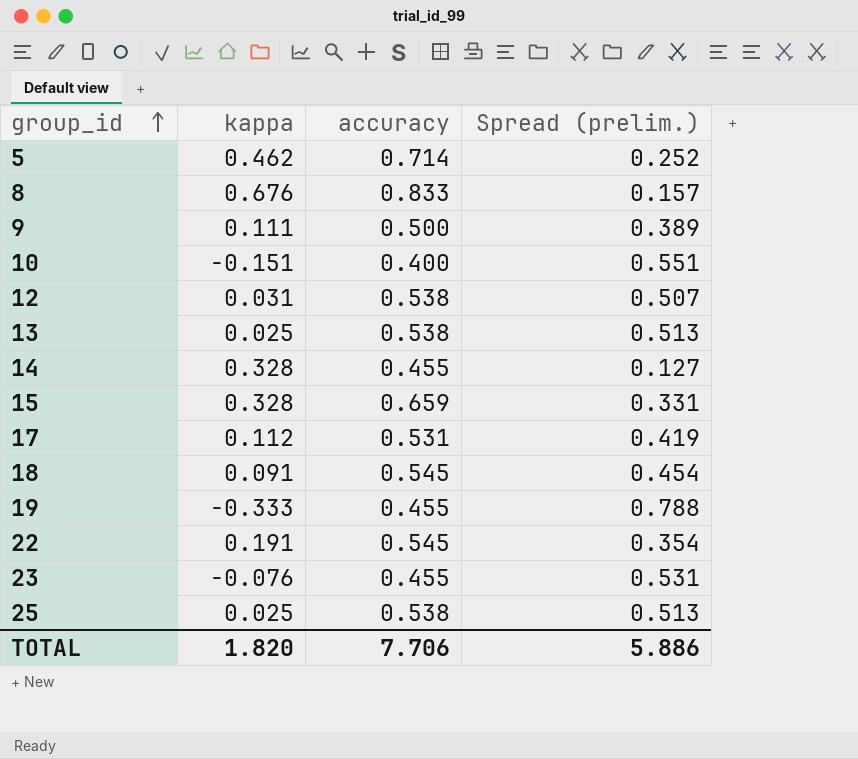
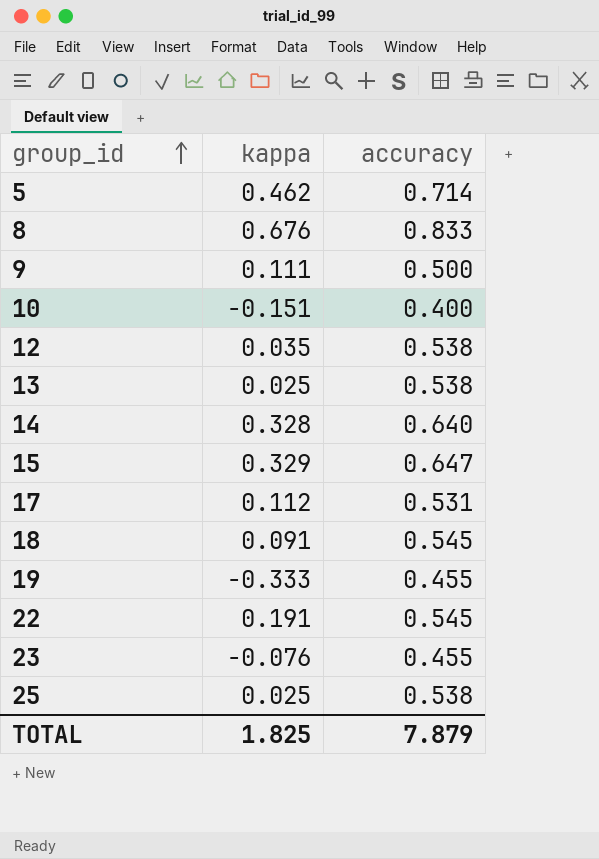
column Spread (prelim.) | formula: [accuracy] - [kappa] -> none
12 | kappa: 0.031 -> 0.035
14 | accuracy: 0.455 -> 0.640
15 | kappa: 0.328 -> 0.329
15 | accuracy: 0.659 -> 0.647
TOTAL | kappa: 1.820 -> 1.825
TOTAL | accuracy: 7.706 -> 7.879

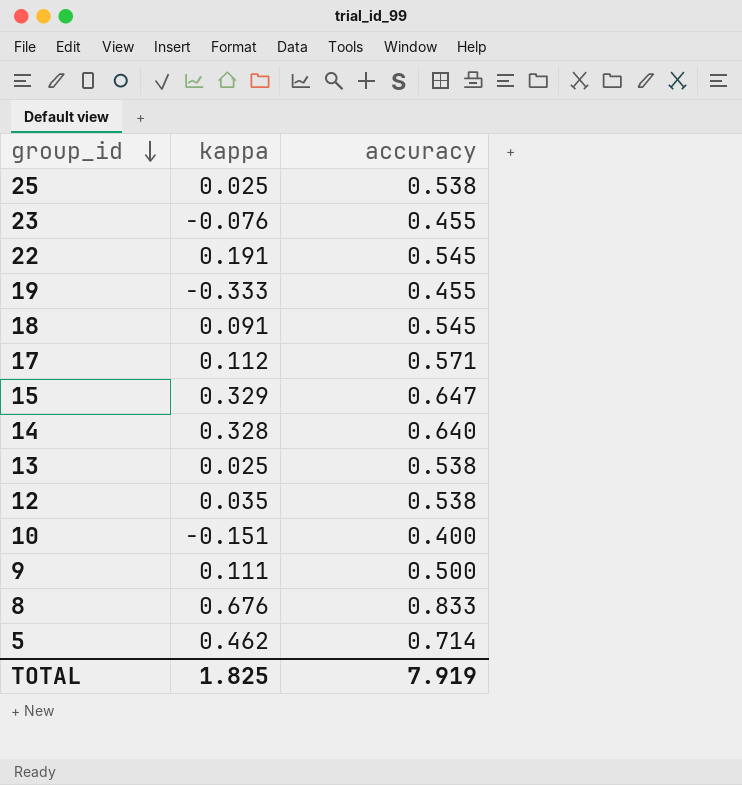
row order: group_id ascending -> group_id descending
17 | accuracy: 0.531 -> 0.571
TOTAL | accuracy: 7.879 -> 7.919

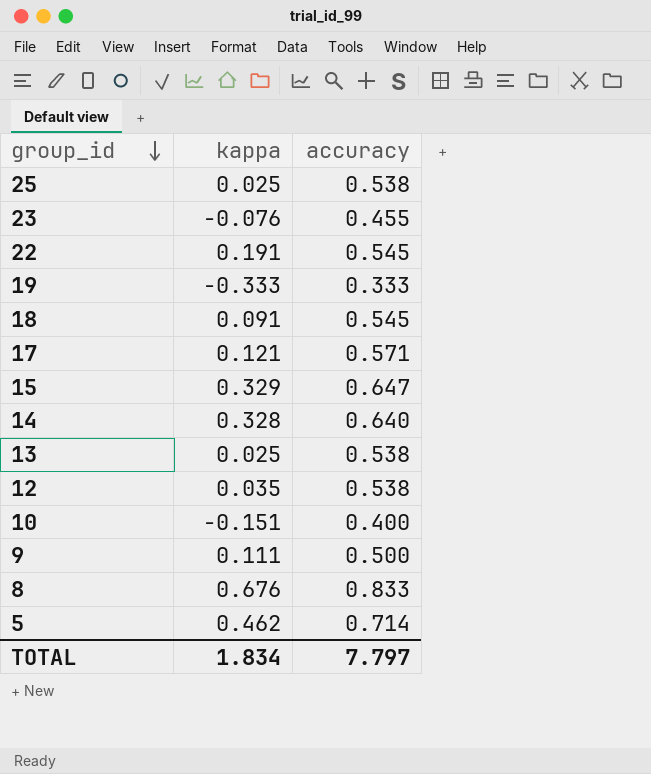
19 | accuracy: 0.455 -> 0.333
17 | kappa: 0.112 -> 0.121
TOTAL | kappa: 1.825 -> 1.834
TOTAL | accuracy: 7.919 -> 7.797

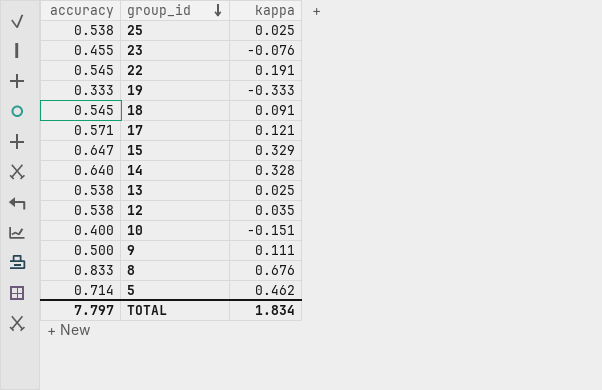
column accuracy | position: 3 -> 1

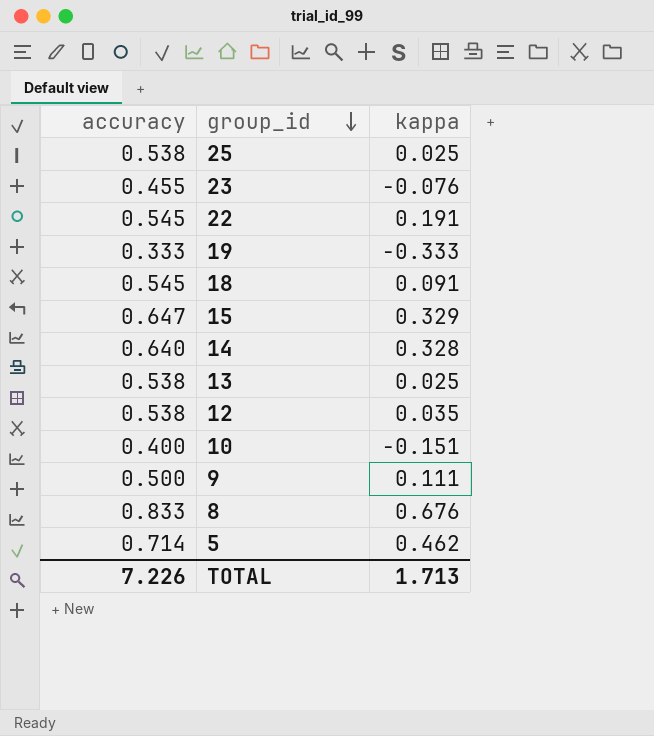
row 17: 0.571 | 0.121 -> none
TOTAL | accuracy: 7.797 -> 7.226
TOTAL | kappa: 1.834 -> 1.713

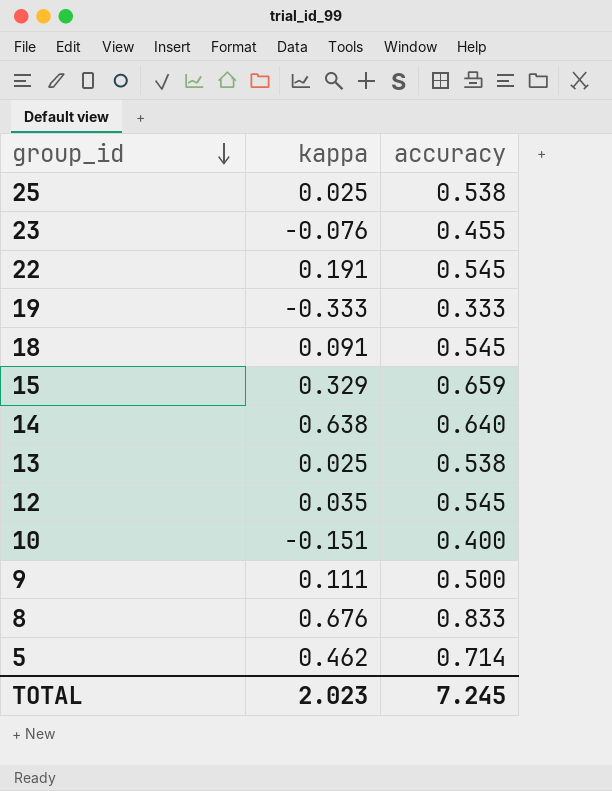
column accuracy | position: 1 -> 3
15 | accuracy: 0.647 -> 0.659
14 | kappa: 0.328 -> 0.638
12 | accuracy: 0.538 -> 0.545
TOTAL | kappa: 1.713 -> 2.023
TOTAL | accuracy: 7.226 -> 7.245

